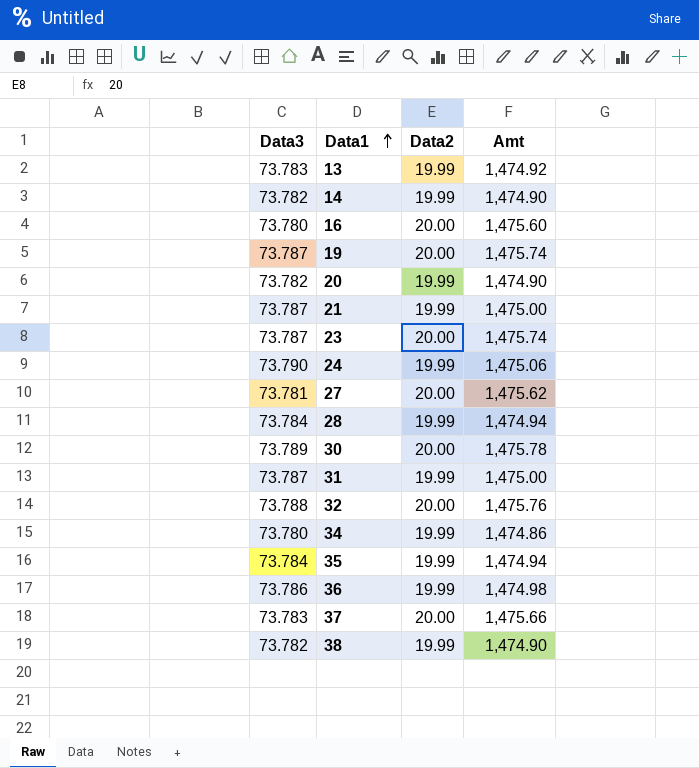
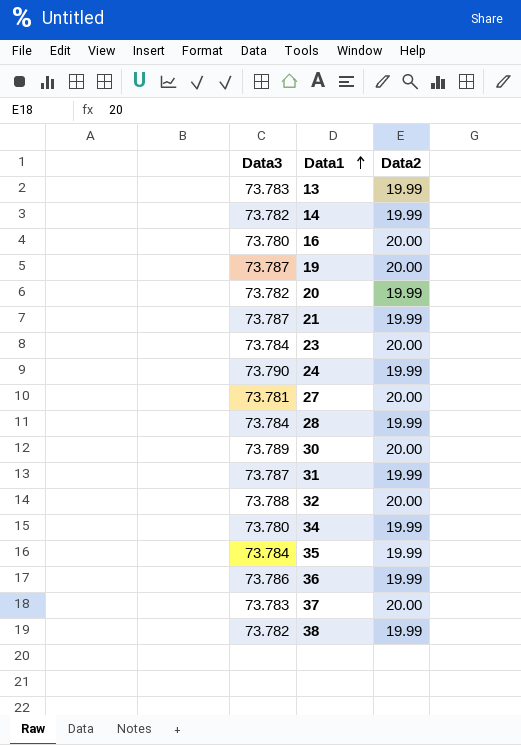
column Amt | formula: [Data3] * [Data2] -> none
23 | Data3: 73.787 -> 73.784

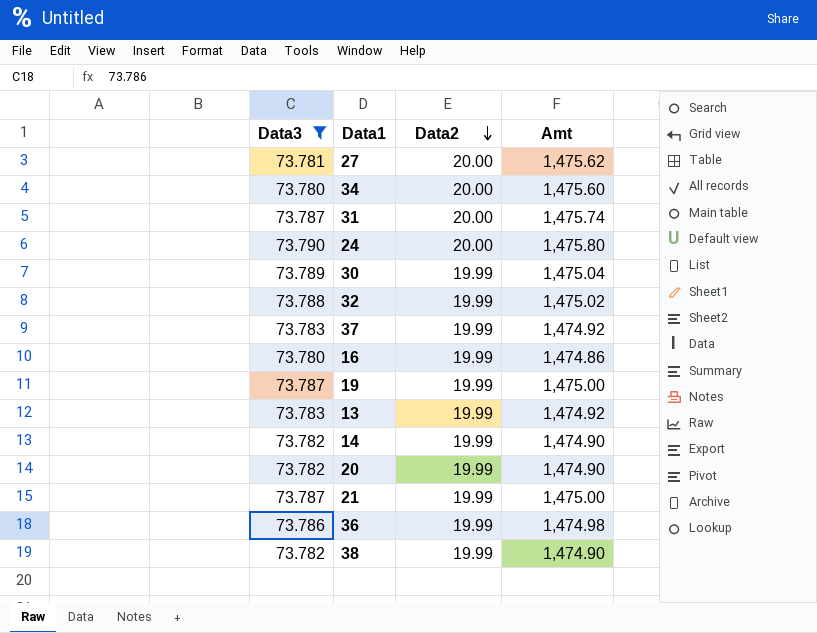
filter: none -> Data3 != 73.784
row order: Data1 ascending -> Data2 descending
column Amt | formula: none -> [Data3] * [Data2]
34 | Data2: 19.99 -> 20.00
31 | Data2: 19.99 -> 20.00
24 | Data2: 19.99 -> 20.00
30 | Data2: 20.00 -> 19.99
32 | Data2: 20.00 -> 19.99
37 | Data2: 20.00 -> 19.99
16 | Data2: 20.00 -> 19.99
19 | Data2: 20.00 -> 19.99

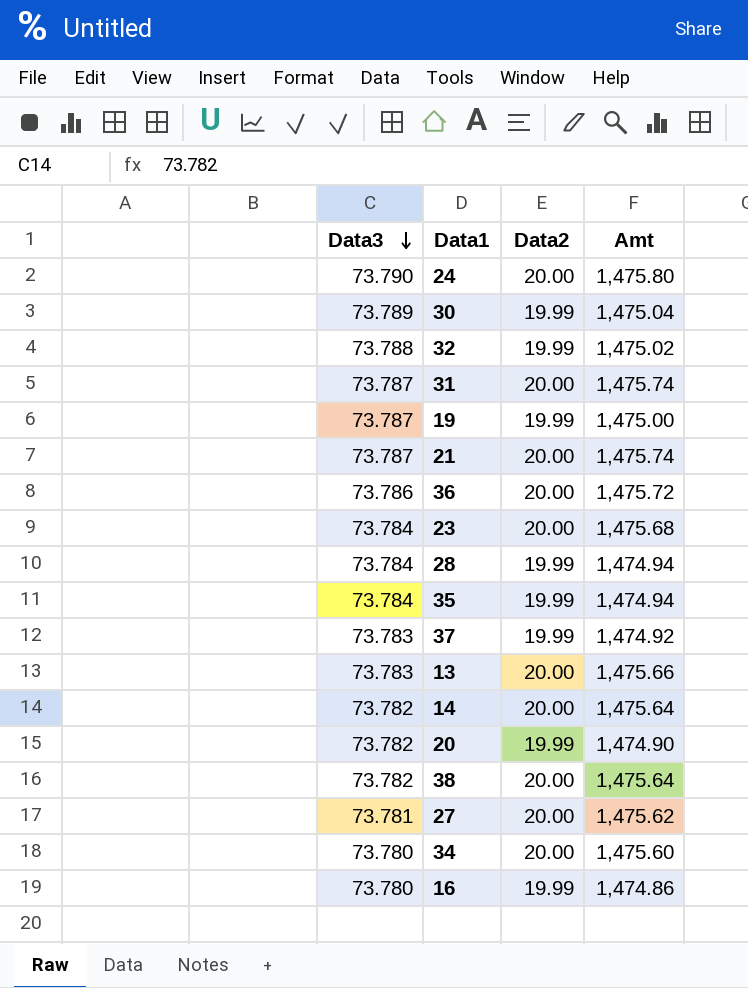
filter: Data3 != 73.784 -> none
row order: Data2 descending -> Data3 descending
21 | Data2: 19.99 -> 20.00
21 | Amt: 1,475.00 -> 1,475.74
36 | Data2: 19.99 -> 20.00
36 | Amt: 1,474.98 -> 1,475.72
13 | Data2: 19.99 -> 20.00
13 | Amt: 1,474.92 -> 1,475.66
14 | Data2: 19.99 -> 20.00
14 | Amt: 1,474.90 -> 1,475.64
38 | Data2: 19.99 -> 20.00
38 | Amt: 1,474.90 -> 1,475.64

